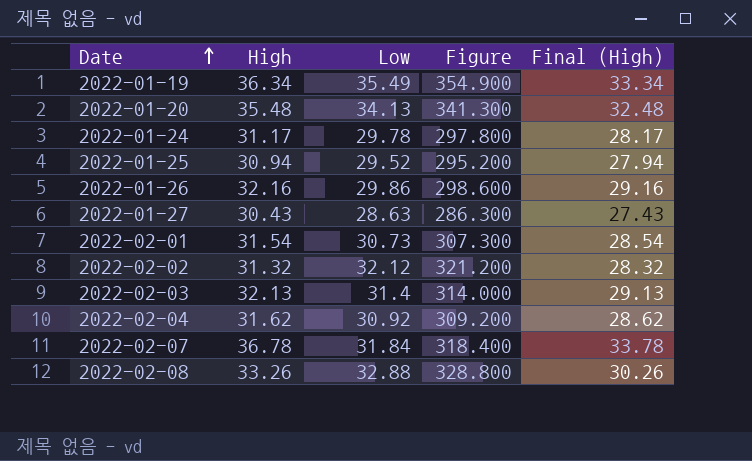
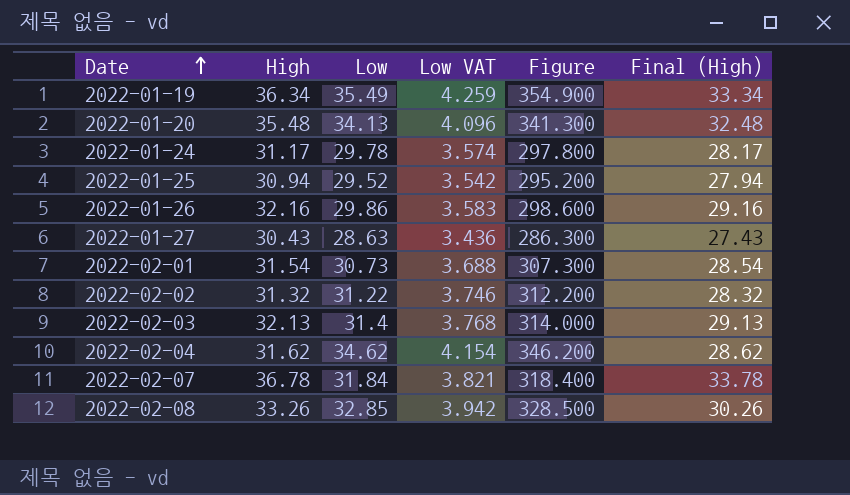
column Low VAT | formula: none -> [Low] * 0.12
2022-02-02 | Low: 32.12 -> 31.22
2022-02-02 | Figure: 321.200 -> 312.200
2022-02-04 | Low: 30.92 -> 34.62
2022-02-04 | Figure: 309.200 -> 346.200
2022-02-08 | Low: 32.88 -> 32.85
2022-02-08 | Figure: 328.800 -> 328.500

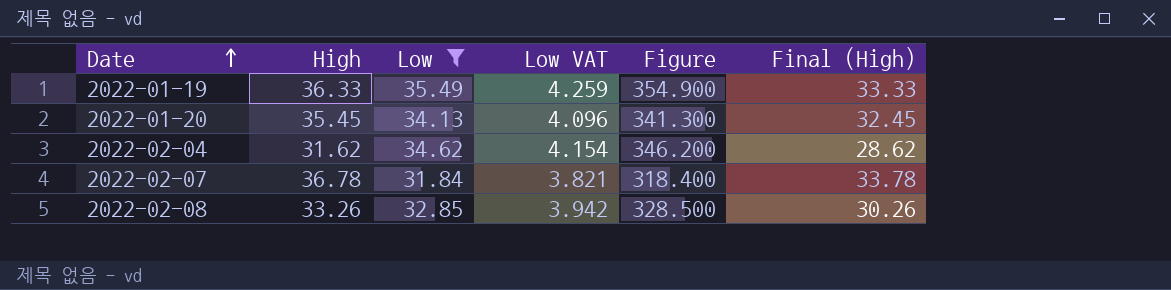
filter: none -> Low >= 31.84
2022-01-19 | High: 36.34 -> 36.33
2022-01-19 | Final (High): 33.34 -> 33.33
2022-01-20 | High: 35.48 -> 35.45
2022-01-20 | Final (High): 32.48 -> 32.45

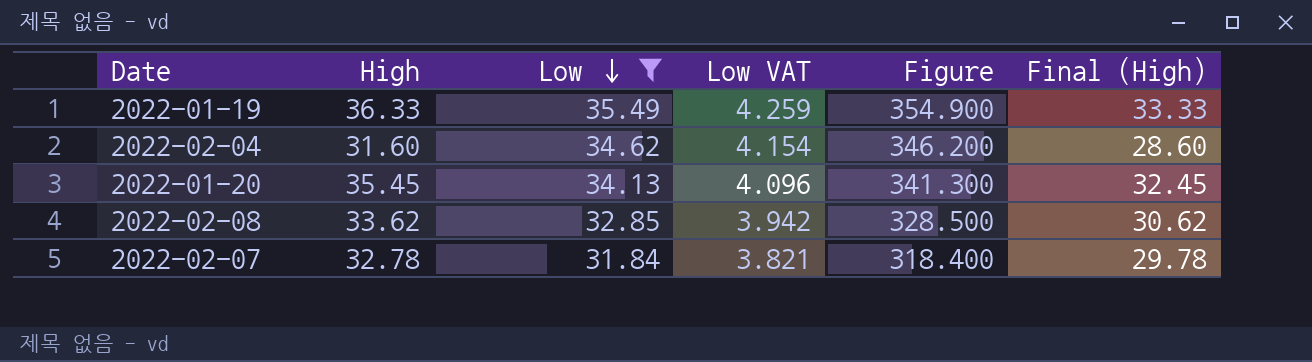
row order: Date ascending -> Low descending
2022-02-04 | High: 31.62 -> 31.60
2022-02-04 | Final (High): 28.62 -> 28.60
2022-02-08 | High: 33.26 -> 33.62
2022-02-08 | Final (High): 30.26 -> 30.62
2022-02-07 | High: 36.78 -> 32.78
2022-02-07 | Final (High): 33.78 -> 29.78

